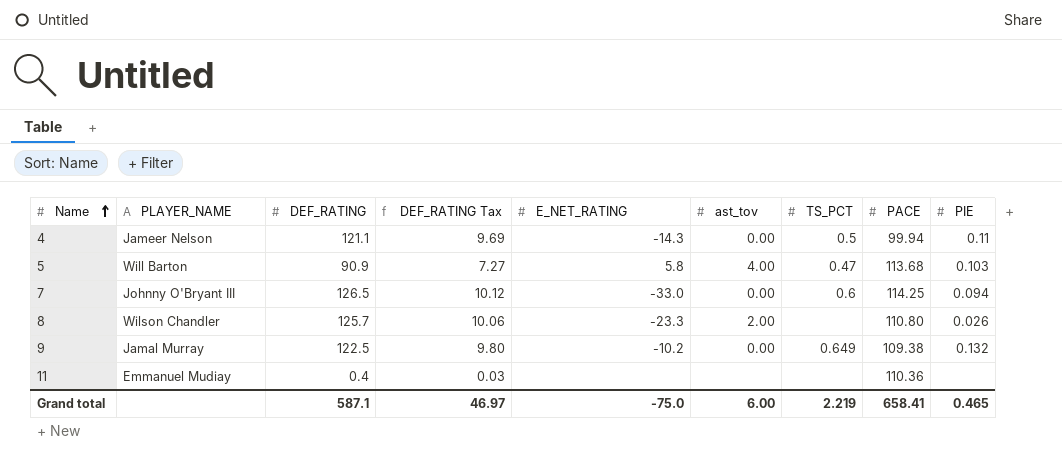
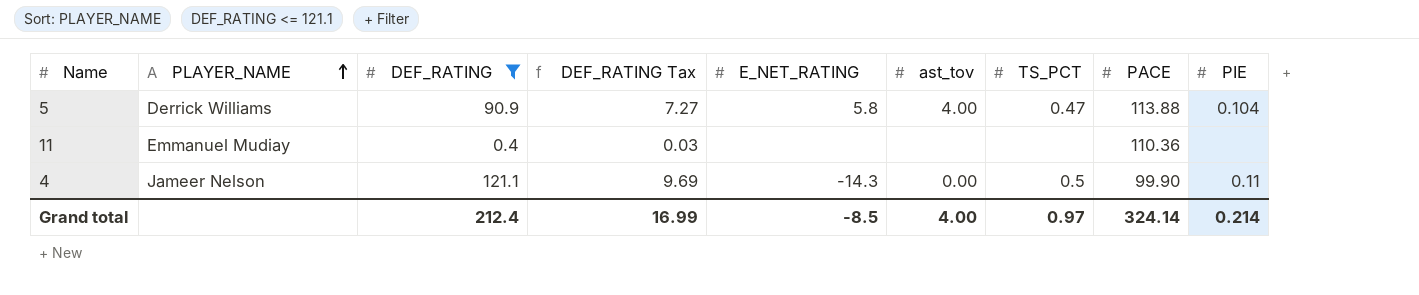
filter: none -> DEF_RATING <= 121.1
row order: Name ascending -> PLAYER_NAME ascending
5 | PLAYER_NAME: Will Barton -> Derrick Williams
5 | PACE: 113.68 -> 113.88
5 | PIE: 0.103 -> 0.104
4 | PACE: 99.94 -> 99.90
Grand total | DEF_RATING: 587.1 -> 212.4
Grand total | DEF_RATING Tax: 46.97 -> 16.99
Grand total | E_NET_RATING: -75.0 -> -8.5
Grand total | ast_tov: 6.00 -> 4.00
Grand total | TS_PCT: 2.219 -> 0.97
Grand total | PACE: 658.41 -> 324.14
Grand total | PIE: 0.465 -> 0.214

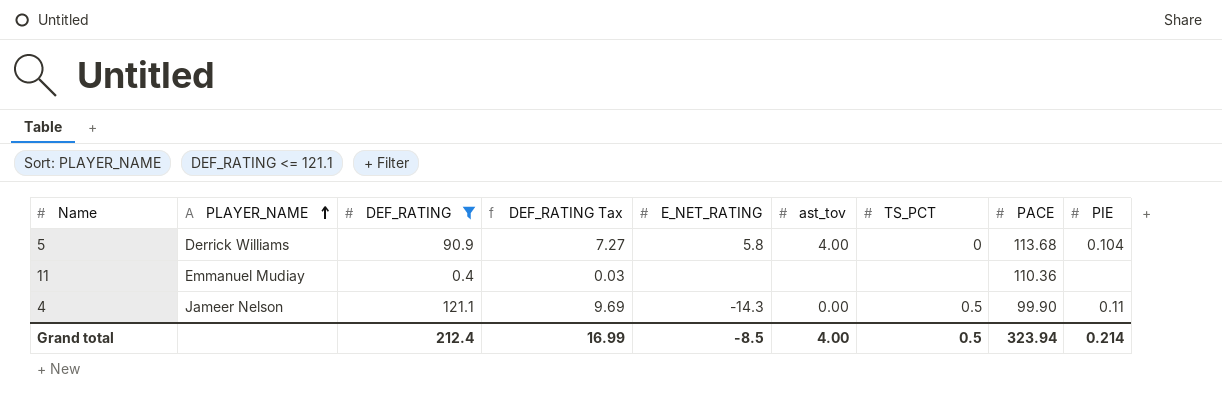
5 | TS_PCT: 0.47 -> 0
5 | PACE: 113.88 -> 113.68
Grand total | TS_PCT: 0.97 -> 0.5
Grand total | PACE: 324.14 -> 323.94

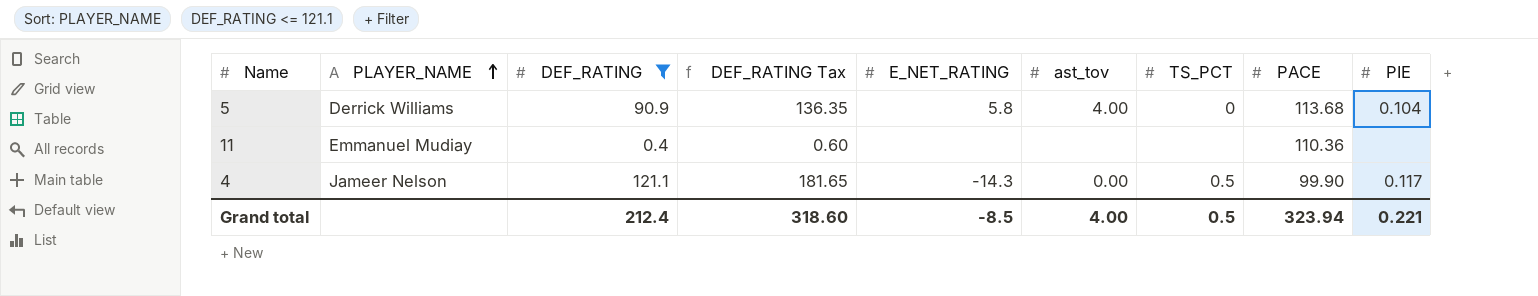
column DEF_RATING Tax | formula: [DEF_RATING] * 0.08 -> [DEF_RATING] * 1.5
4 | PIE: 0.11 -> 0.117
Grand total | DEF_RATING Tax: 16.99 -> 318.60
Grand total | PIE: 0.214 -> 0.221

